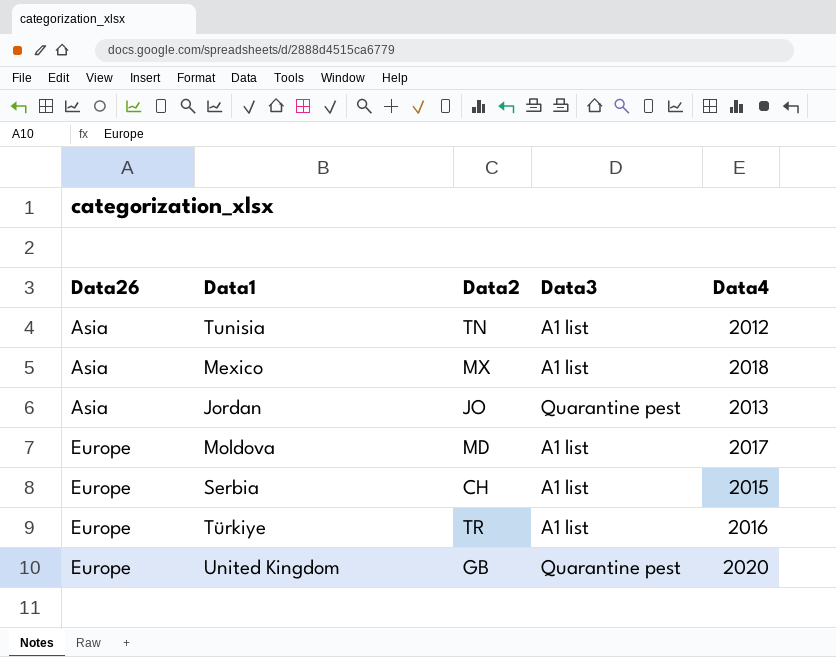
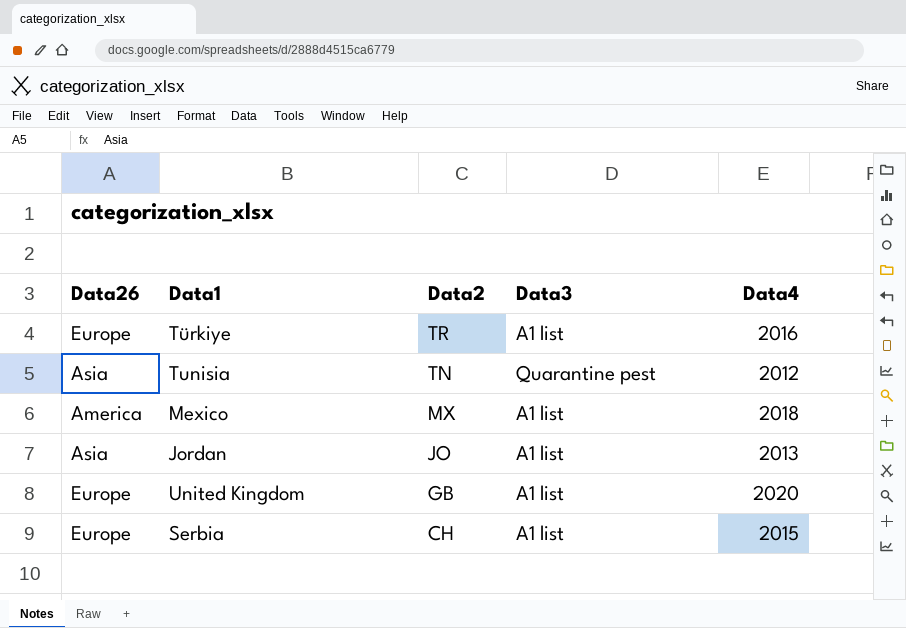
row order: Data26 ascending -> Data2 descending
row Moldova: Europe | MD | A1 list | 2017 -> none
Tunisia | Data3: A1 list -> Quarantine pest
Mexico | Data26: Asia -> America
Jordan | Data3: Quarantine pest -> A1 list
United Kingdom | Data3: Quarantine pest -> A1 list

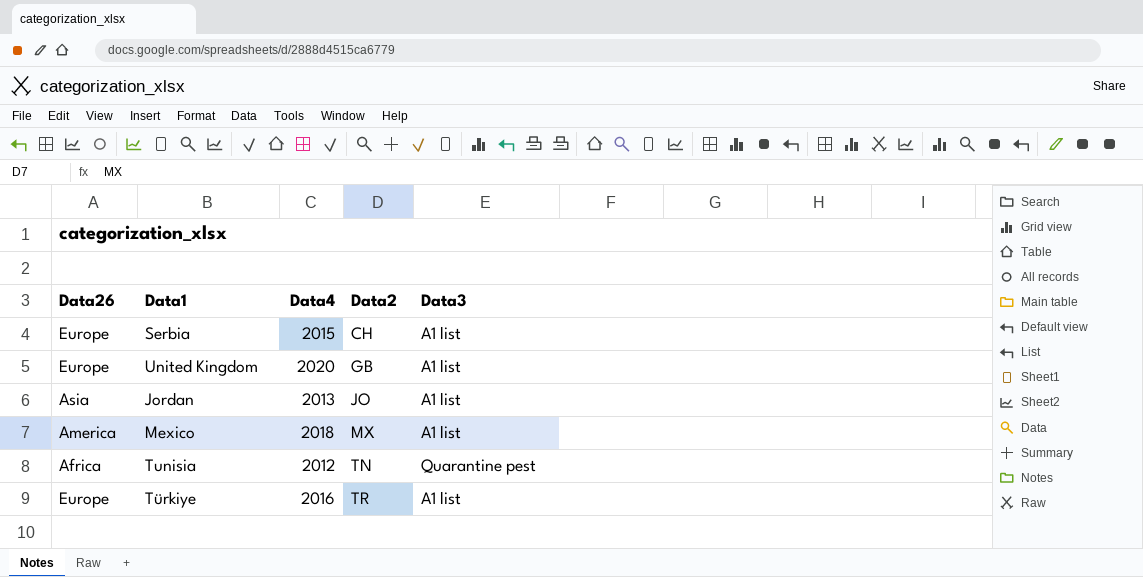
row order: Data2 descending -> Data2 ascending
column Data4 | position: 5 -> 3
Tunisia | Data26: Asia -> Africa

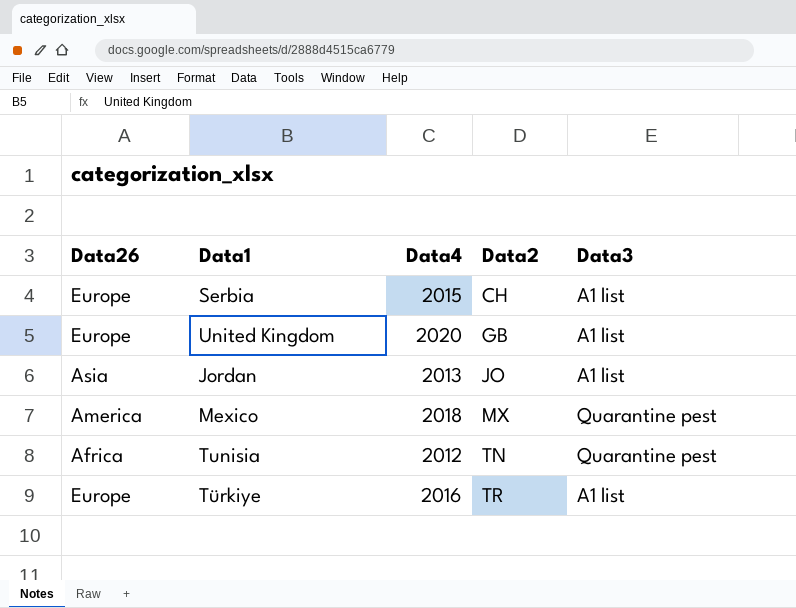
Mexico | Data3: A1 list -> Quarantine pest

